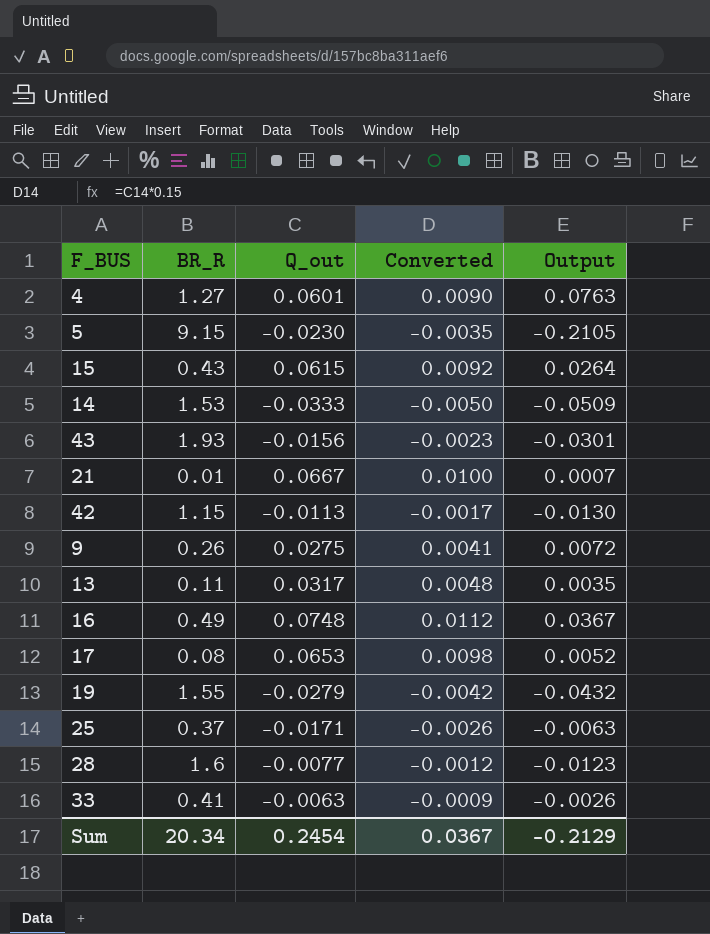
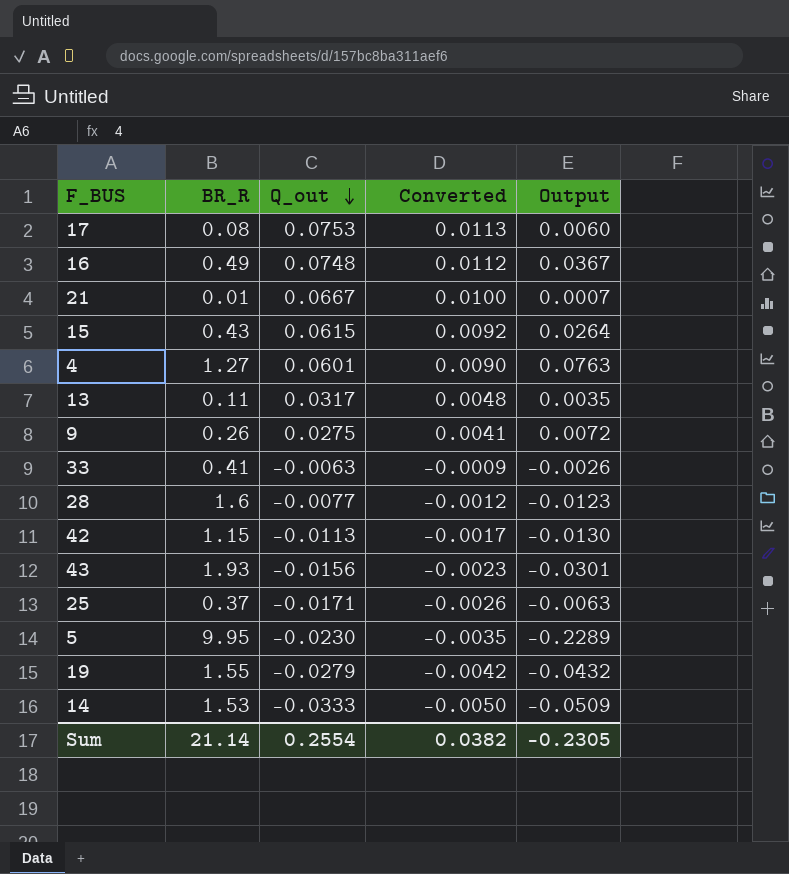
row order: none -> Q_out descending
17 | Q_out: 0.0653 -> 0.0753
17 | Converted: 0.0098 -> 0.0113
17 | Output: 0.0052 -> 0.0060
5 | BR_R: 9.15 -> 9.95
5 | Output: -0.2105 -> -0.2289
Sum | BR_R: 20.34 -> 21.14
Sum | Q_out: 0.2454 -> 0.2554
Sum | Converted: 0.0367 -> 0.0382
Sum | Output: -0.2129 -> -0.2305

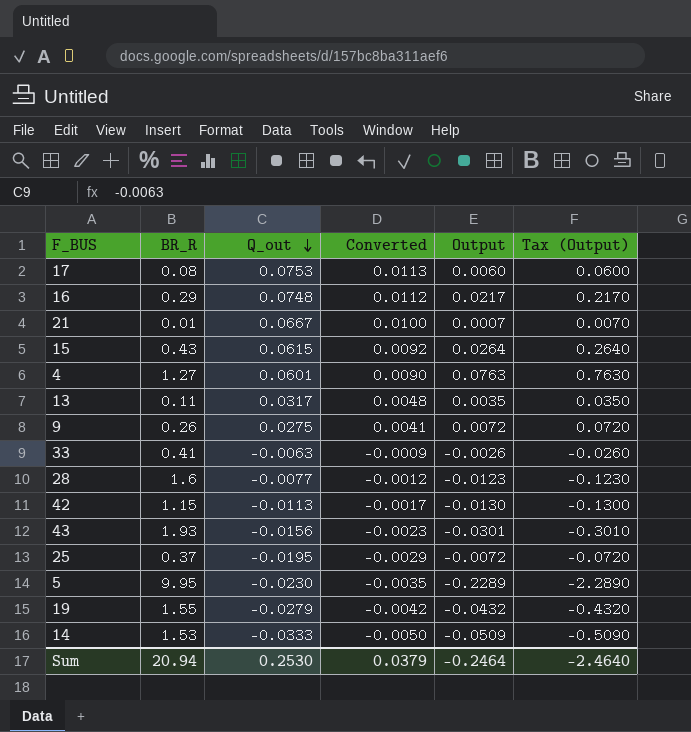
column Tax (Output) | formula: none -> [Output] * 10
16 | BR_R: 0.49 -> 0.29
16 | Output: 0.0367 -> 0.0217
25 | Q_out: -0.0171 -> -0.0195
25 | Converted: -0.0026 -> -0.0029
25 | Output: -0.0063 -> -0.0072
Sum | BR_R: 21.14 -> 20.94
Sum | Q_out: 0.2554 -> 0.2530
Sum | Converted: 0.0382 -> 0.0379
Sum | Output: -0.2305 -> -0.2464

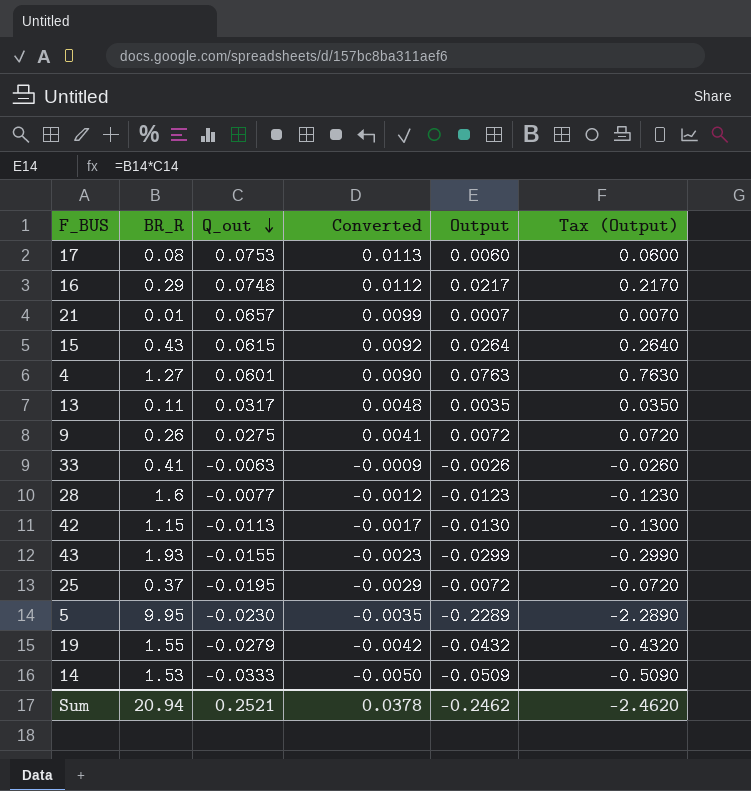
21 | Q_out: 0.0667 -> 0.0657
21 | Converted: 0.0100 -> 0.0099
43 | Q_out: -0.0156 -> -0.0155
43 | Output: -0.0301 -> -0.0299
43 | Tax (Output): -0.3010 -> -0.2990
Sum | Q_out: 0.2530 -> 0.2521
Sum | Converted: 0.0379 -> 0.0378
Sum | Output: -0.2464 -> -0.2462
Sum | Tax (Output): -2.4640 -> -2.4620

